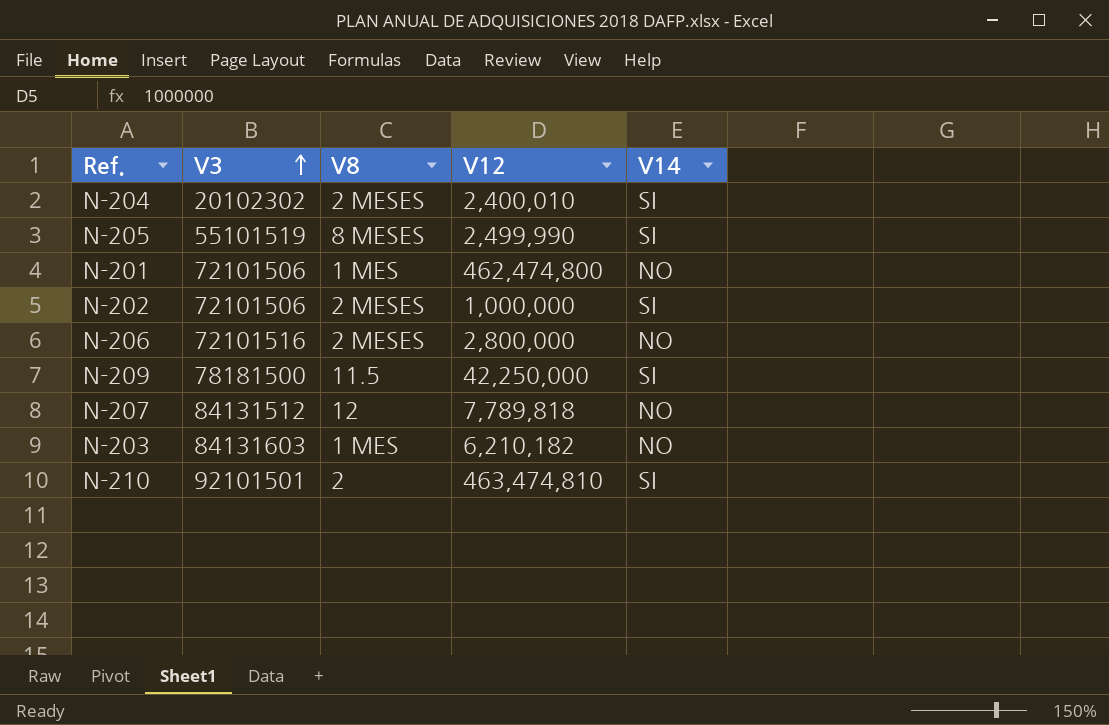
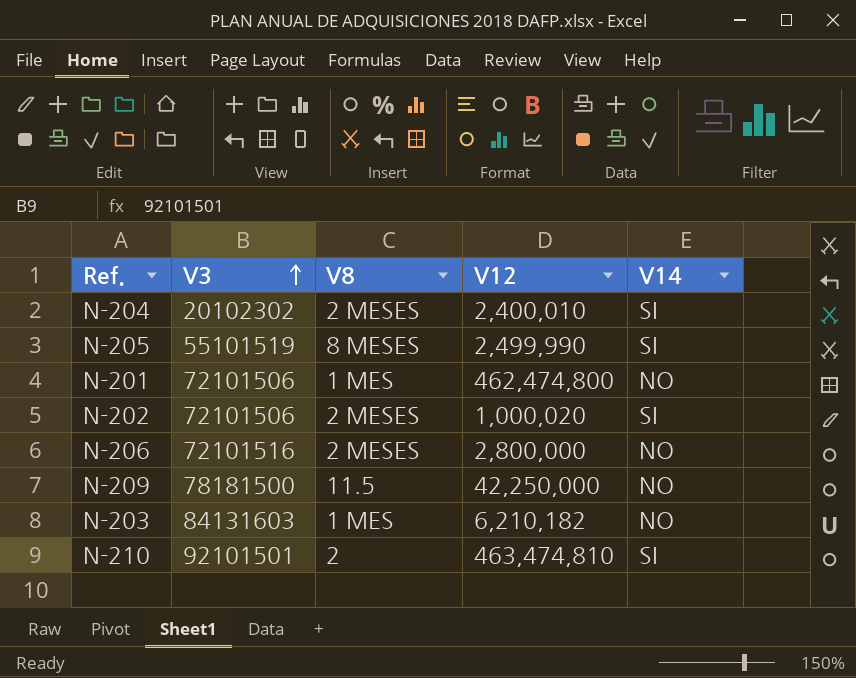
row N-207: 84131512 | 12 | 7,789,818 | NO -> none
N-202 | V12: 1,000,000 -> 1,000,020
N-209 | V14: SI -> NO

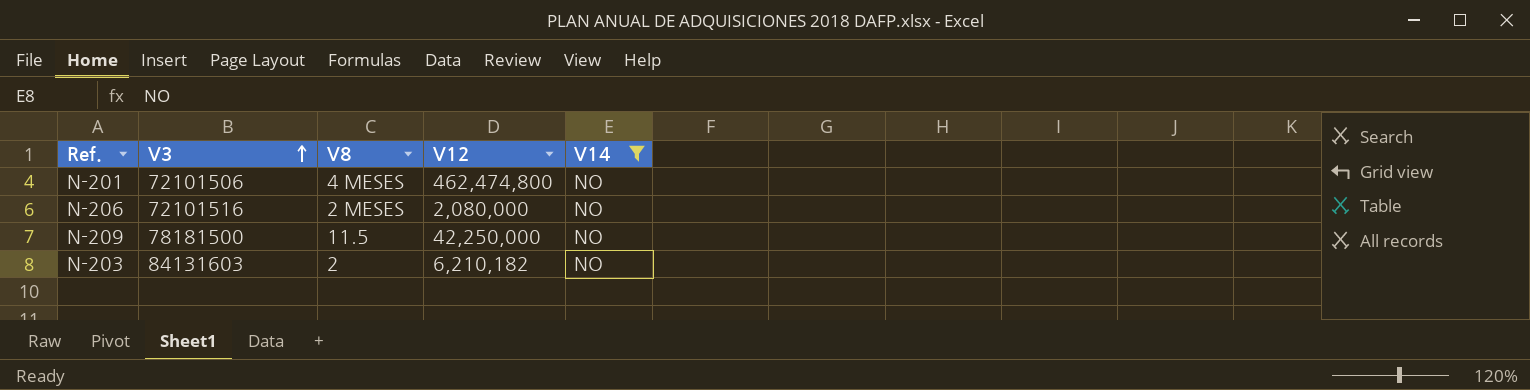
filter: none -> V14 = NO
N-201 | V8: 1 MES -> 4 MESES
N-206 | V12: 2,800,000 -> 2,080,000
N-203 | V8: 1 MES -> 2

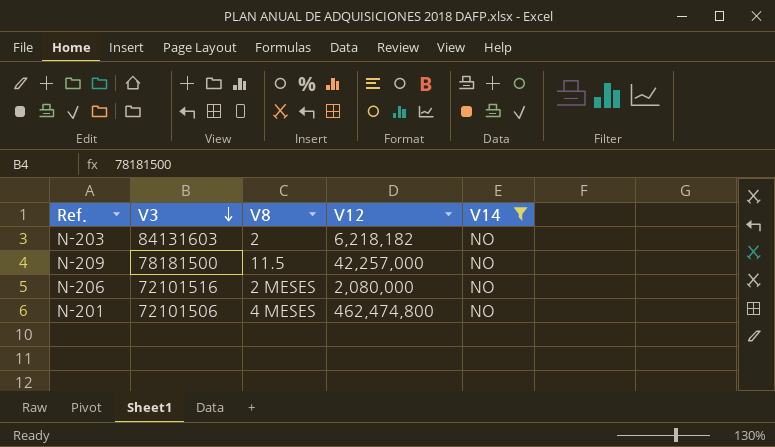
row order: V3 ascending -> V3 descending
N-203 | V12: 6,210,182 -> 6,218,182
N-209 | V12: 42,250,000 -> 42,257,000

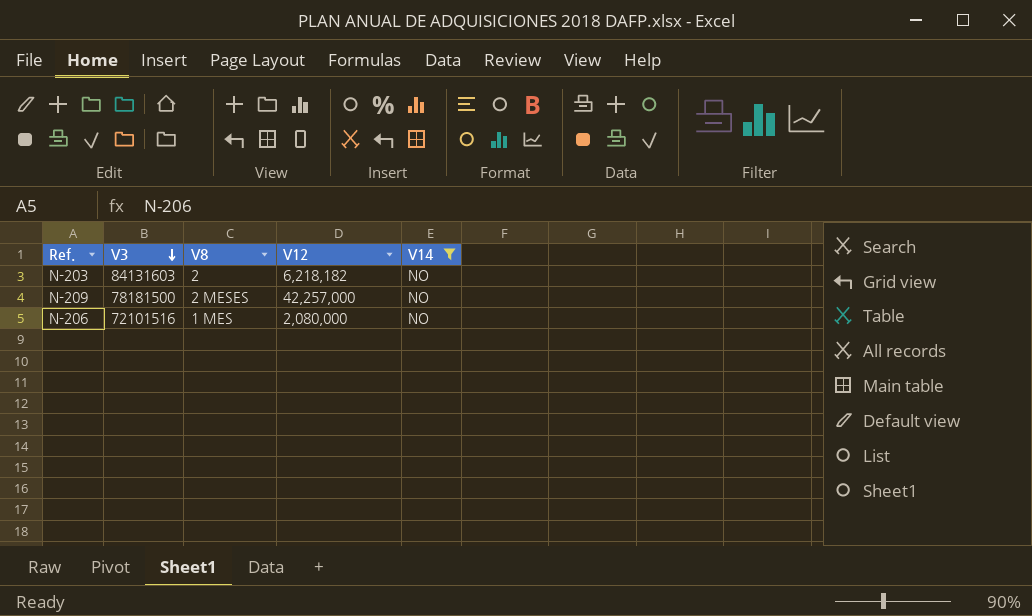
row N-201: 72101506 | 4 MESES | 462,474,800 | NO -> none
N-209 | V8: 11.5 -> 2 MESES
N-206 | V8: 2 MESES -> 1 MES

